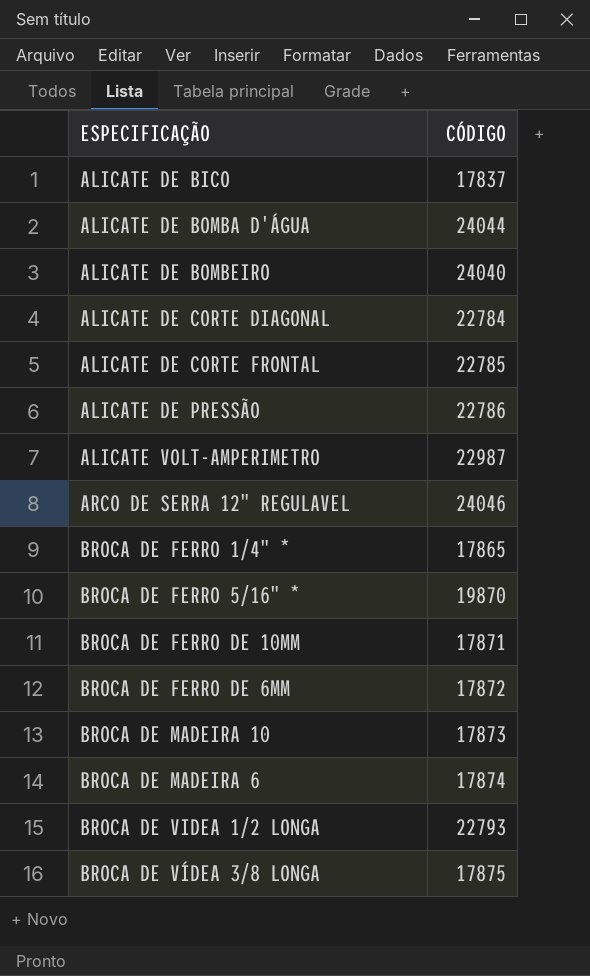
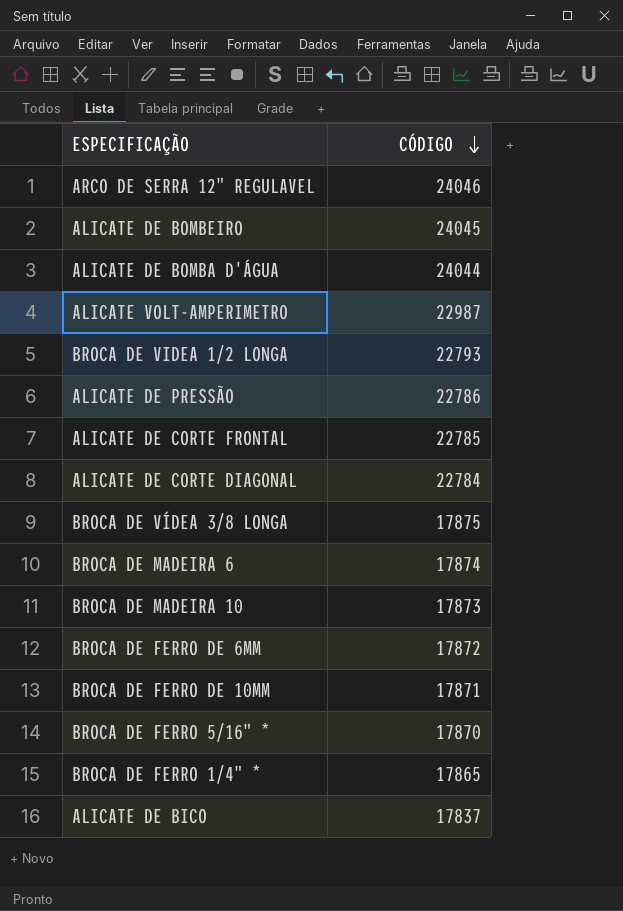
row order: none -> CÓDIGO descending
ALICATE DE BOMBEIRO | CÓDIGO: 24040 -> 24045
BROCA DE FERRO 5/16" * | CÓDIGO: 19870 -> 17870

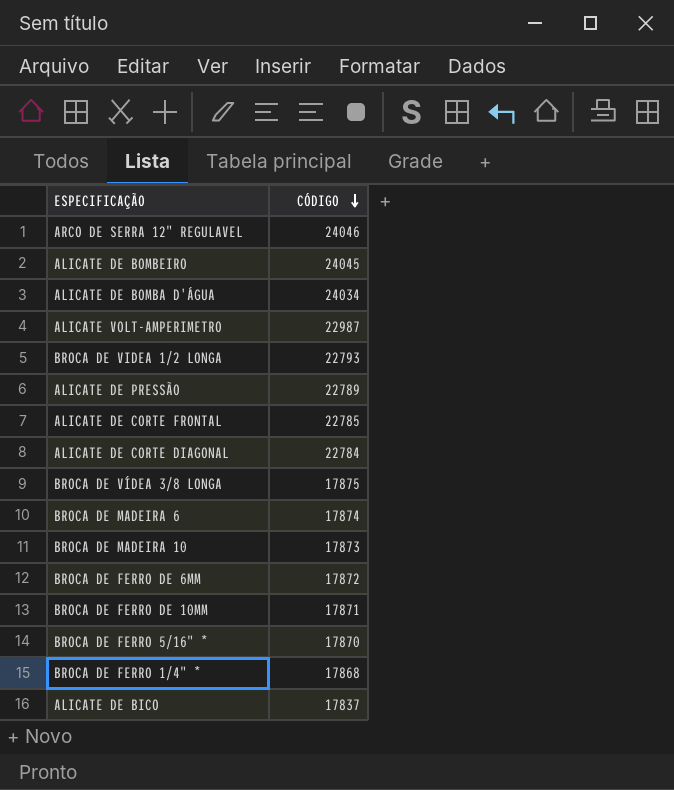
ALICATE DE BOMBA D'ÁGUA | CÓDIGO: 24044 -> 24034
ALICATE DE PRESSÃO | CÓDIGO: 22786 -> 22789
BROCA DE FERRO 1/4" * | CÓDIGO: 17865 -> 17868

